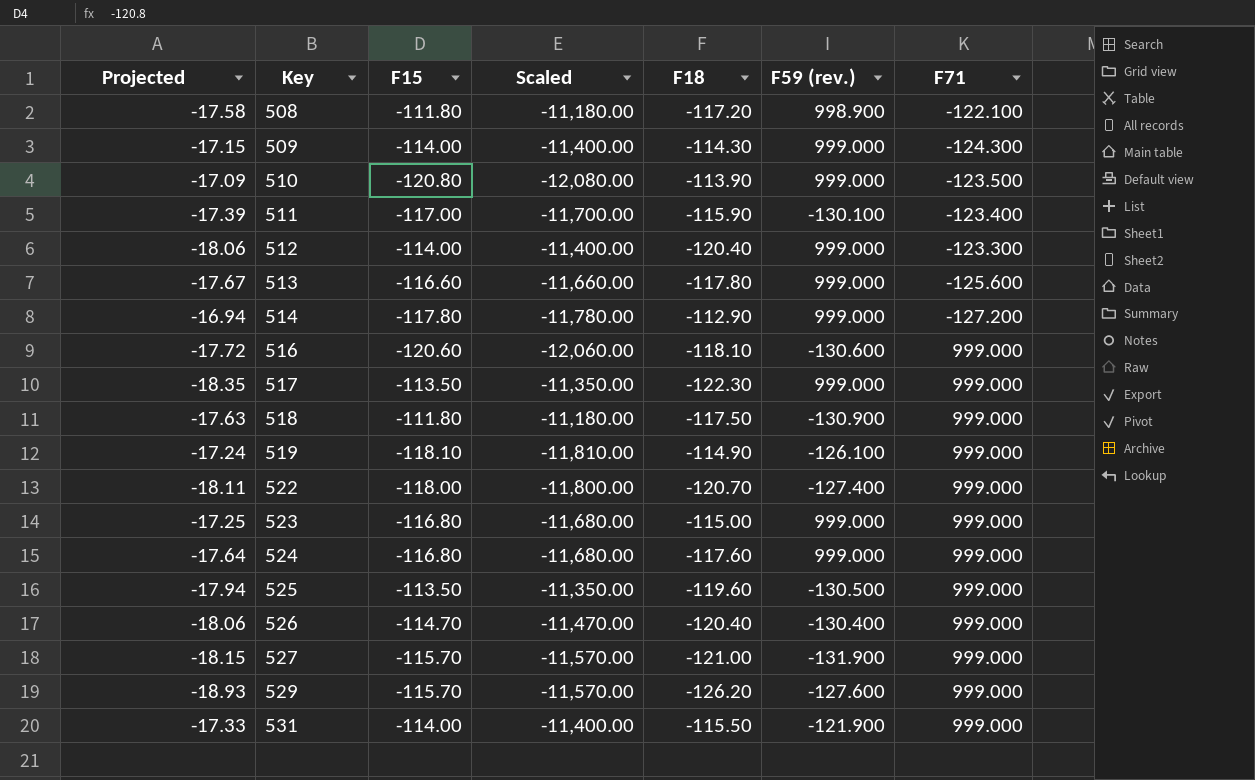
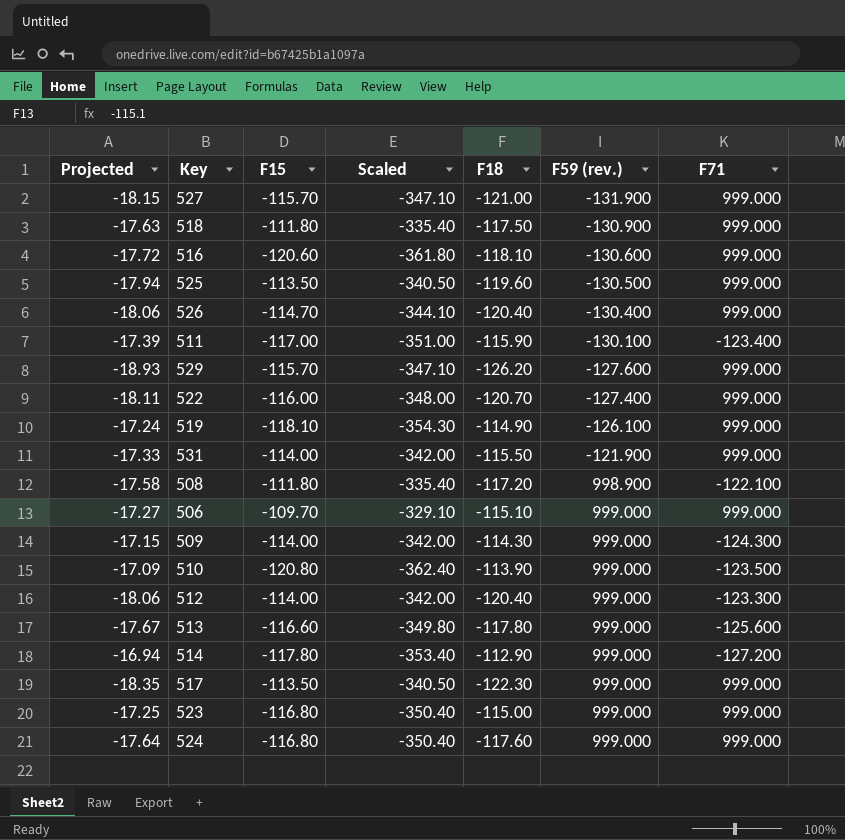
row order: Key ascending -> F59 (rev.) ascending
column Scaled | formula: [F15] * 100 -> [F15] * 3
522 | F15: -118.00 -> -116.00
row 506: none -> -17.27 | -109.70 | -329.10 | -115.10 | 999.000 | 999.000

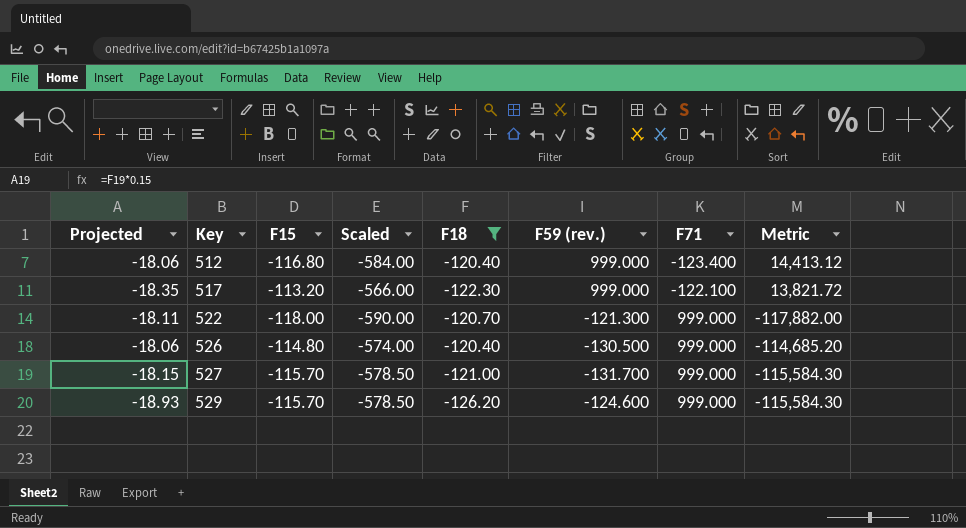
filter: none -> F18 <= -120.40
row order: F59 (rev.) ascending -> Key ascending
column Scaled | formula: [F15] * 3 -> [F15] * 5
column Metric | formula: none -> [F15] * [F71]
512 | F15: -114.00 -> -116.80
512 | F71: -123.300 -> -123.400
517 | F15: -113.50 -> -113.20
517 | F71: 999.000 -> -122.100
522 | F15: -116.00 -> -118.00
522 | F59 (rev.): -127.400 -> -121.300
526 | F15: -114.70 -> -114.80
526 | F59 (rev.): -130.400 -> -130.500
527 | F59 (rev.): -131.900 -> -131.700
529 | F59 (rev.): -127.600 -> -124.600

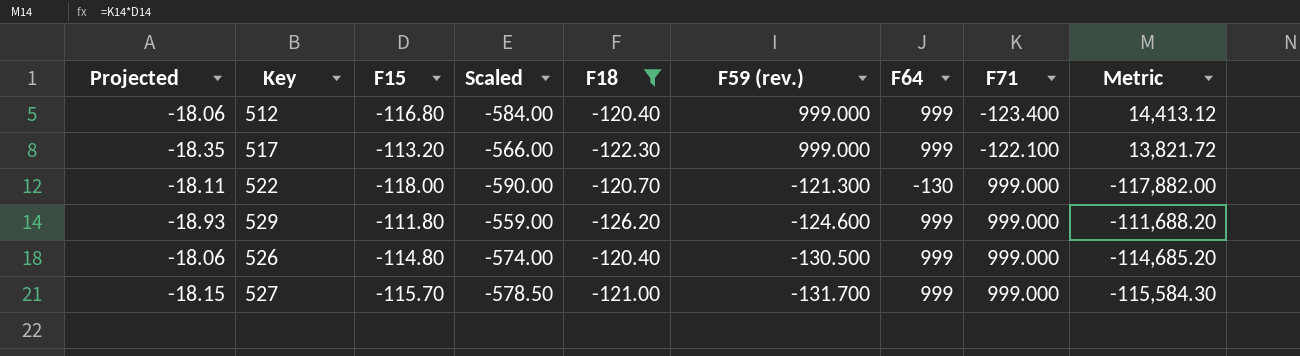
row order: Key ascending -> F59 (rev.) descending
column F64 | position: none -> 7
529 | F15: -115.70 -> -111.80
529 | Scaled: -578.50 -> -559.00
529 | Metric: -115,584.30 -> -111,688.20

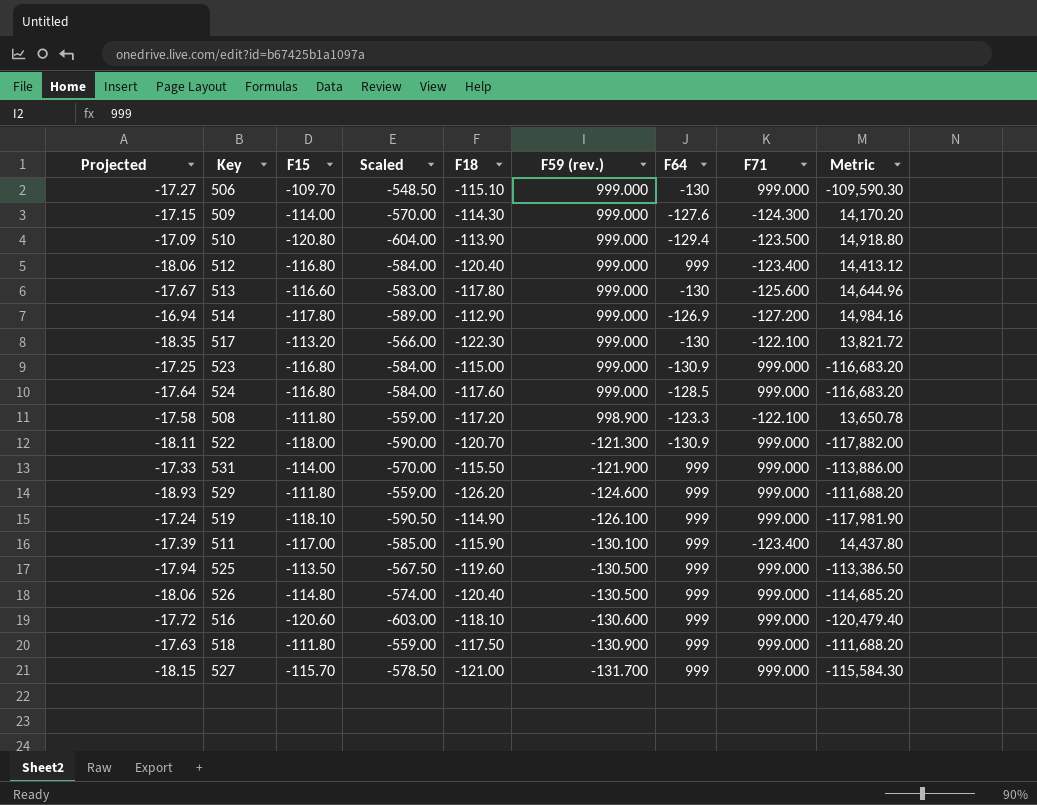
filter: F18 <= -120.40 -> none
517 | F64: 999 -> -130
522 | F64: -130 -> -130.9

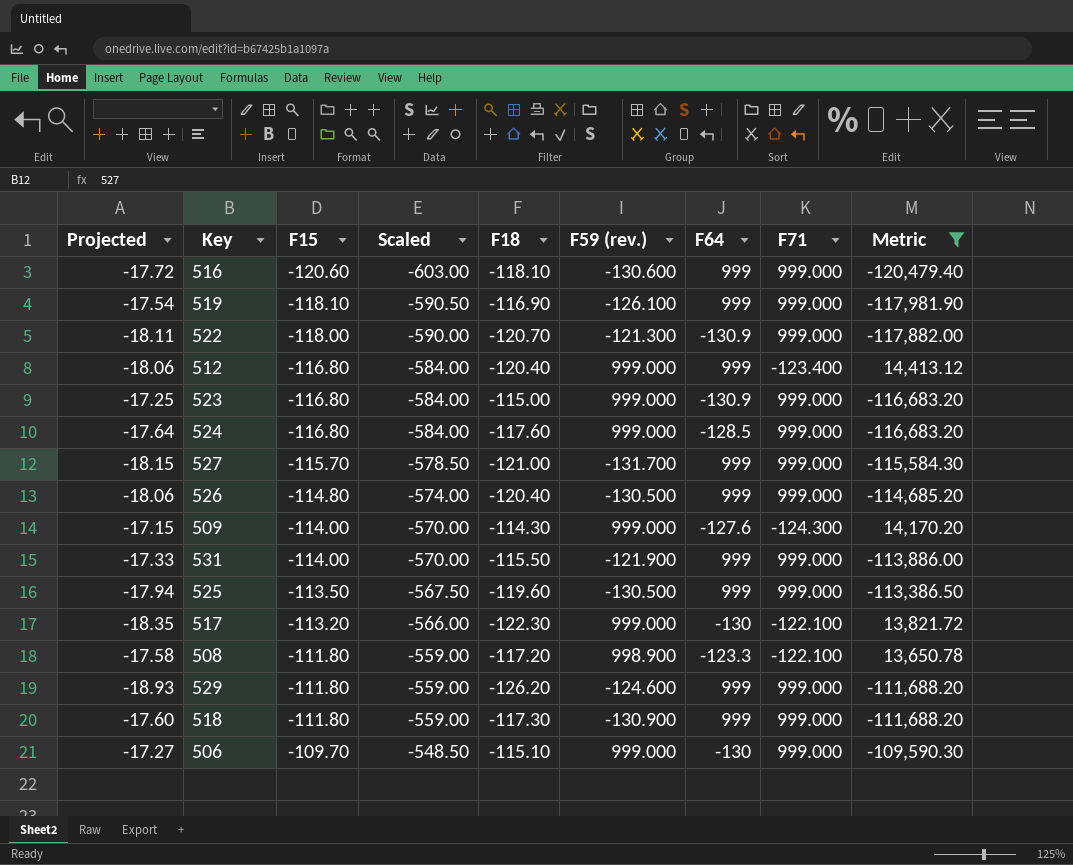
filter: none -> Metric <= 14,413.12
row order: F59 (rev.) descending -> F15 ascending
519 | Projected: -17.24 -> -17.54
519 | F18: -114.90 -> -116.90
518 | Projected: -17.63 -> -17.60
518 | F18: -117.50 -> -117.30

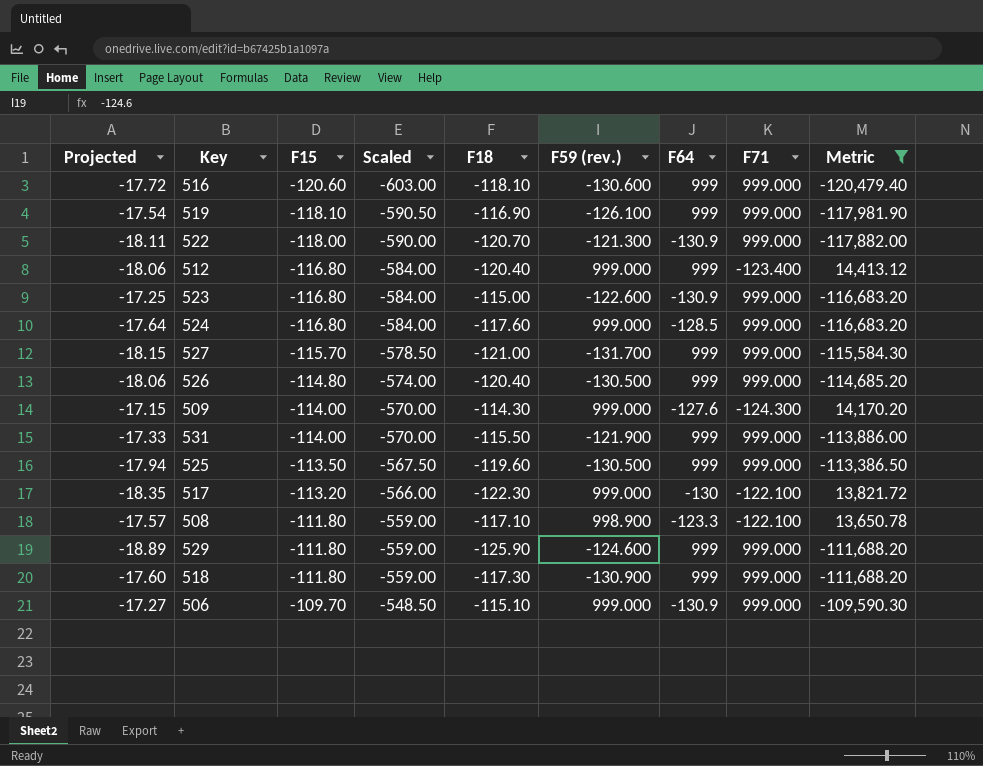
523 | F59 (rev.): 999.000 -> -122.600
508 | Projected: -17.58 -> -17.57
508 | F18: -117.20 -> -117.10
529 | Projected: -18.93 -> -18.89
529 | F18: -126.20 -> -125.90
506 | F64: -130 -> -130.9

